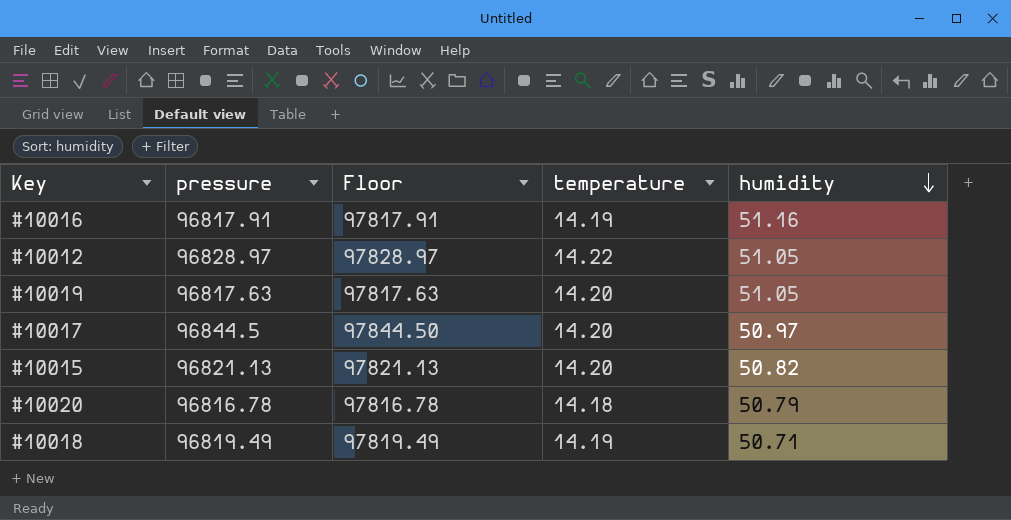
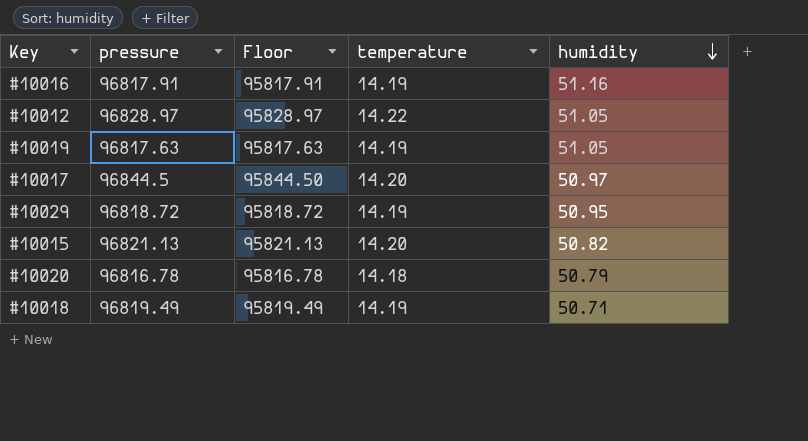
column Floor | formula: [pressure] + 1000 -> [pressure] - 1000
#10019 | temperature: 14.20 -> 14.19
row #10029: none -> 96818.72 | 95818.72 | 14.19 | 50.95

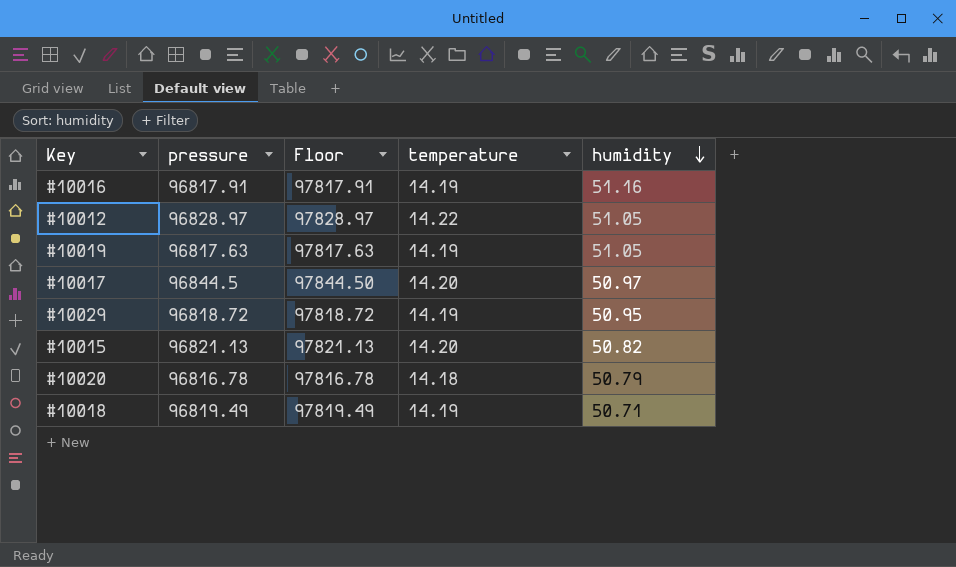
column Floor | formula: [pressure] - 1000 -> [pressure] + 1000

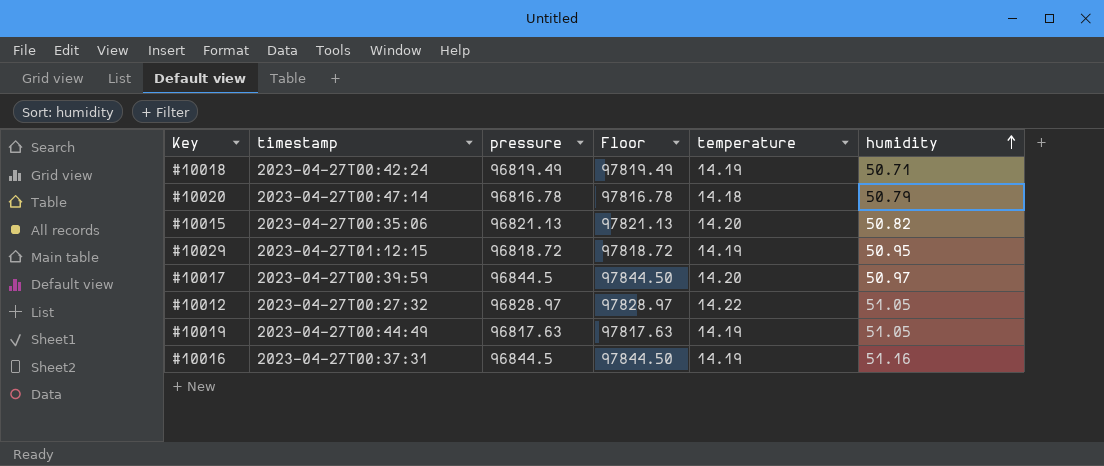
row order: humidity descending -> humidity ascending
column timestamp | position: none -> 2
#10016 | pressure: 96817.91 -> 96844.5
#10016 | Floor: 97817.91 -> 97844.50

